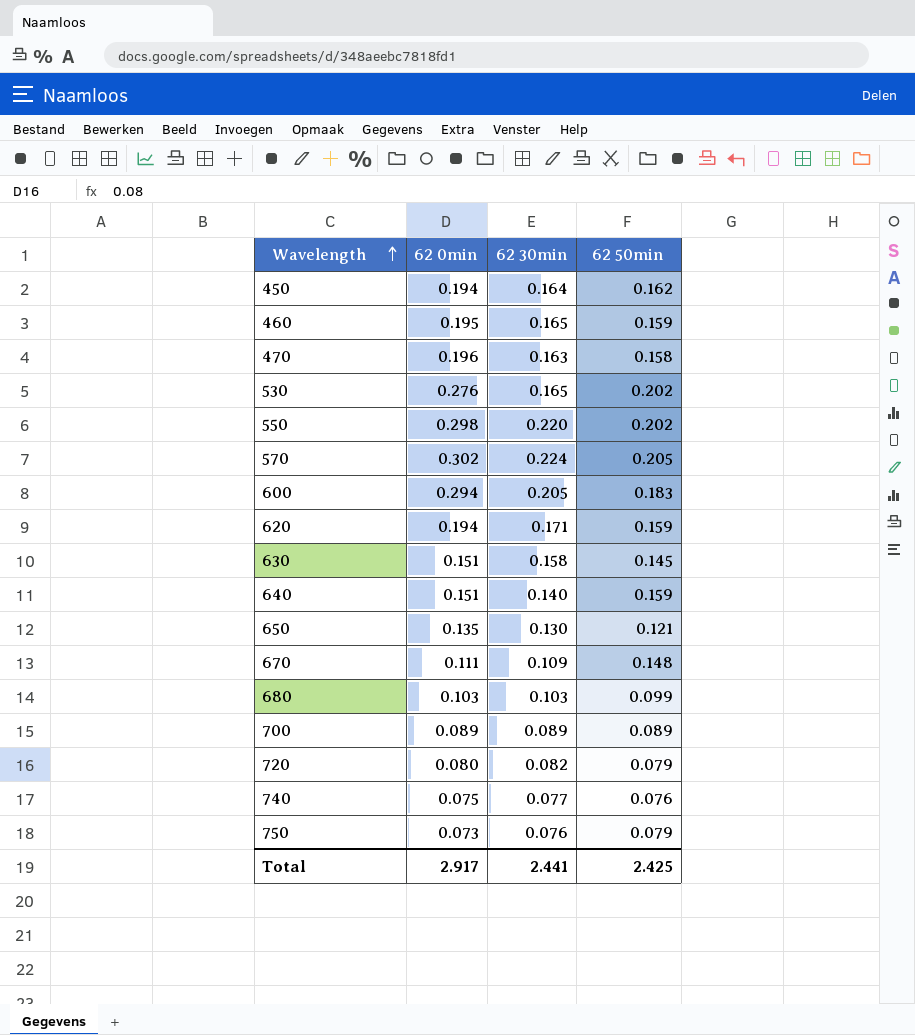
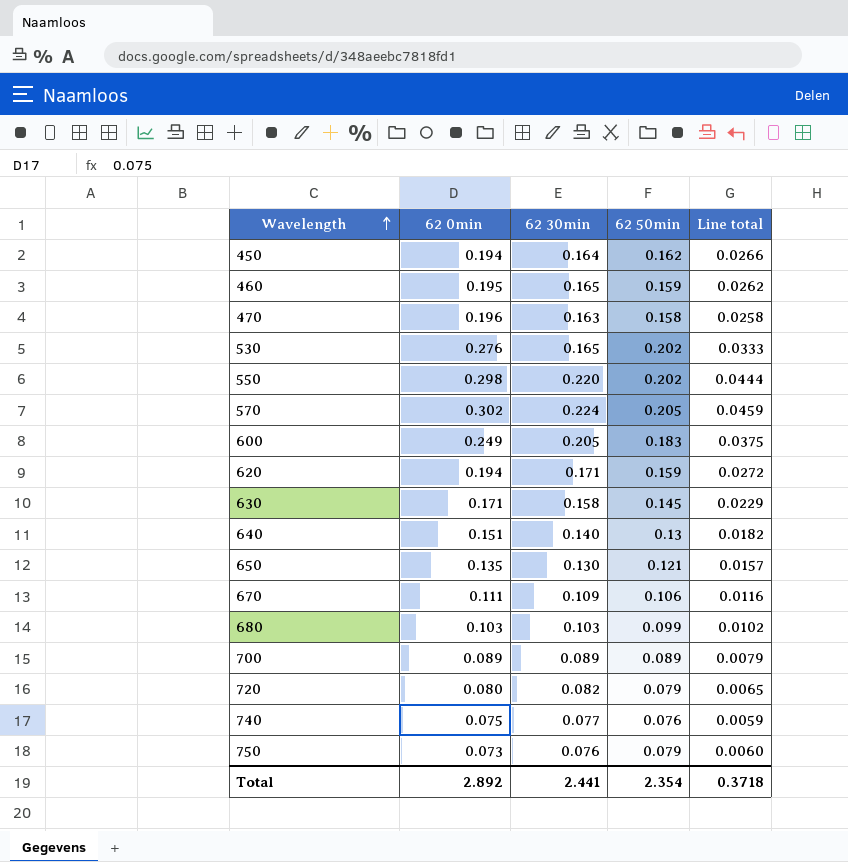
column Line total | formula: none -> [62 30min] * [62 50min]
600 | 62 0min: 0.294 -> 0.249
630 | 62 0min: 0.151 -> 0.171
640 | 62 50min: 0.159 -> 0.13
670 | 62 50min: 0.148 -> 0.106
Total | 62 0min: 2.917 -> 2.892
Total | 62 50min: 2.425 -> 2.354

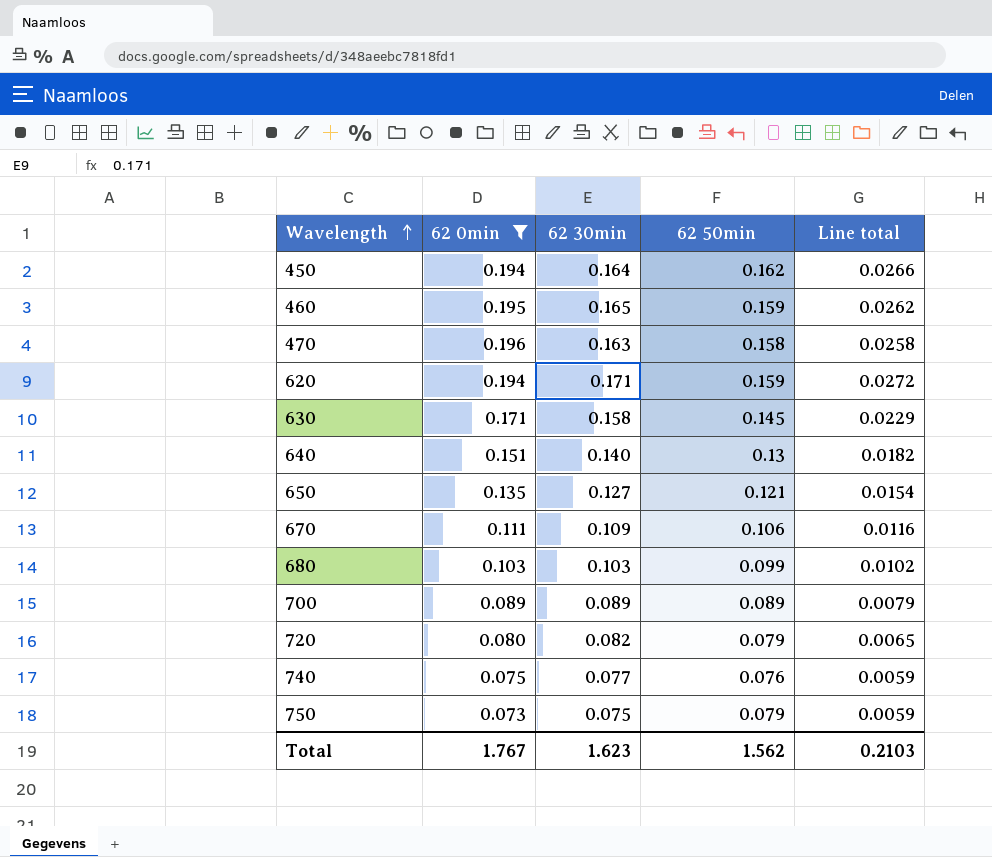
filter: none -> 62 0min <= 0.196
650 | 62 30min: 0.130 -> 0.127
650 | Line total: 0.0157 -> 0.0154
750 | 62 30min: 0.076 -> 0.075
750 | Line total: 0.0060 -> 0.0059
Total | 62 0min: 2.892 -> 1.767
Total | 62 30min: 2.441 -> 1.623
Total | 62 50min: 2.354 -> 1.562
Total | Line total: 0.3718 -> 0.2103

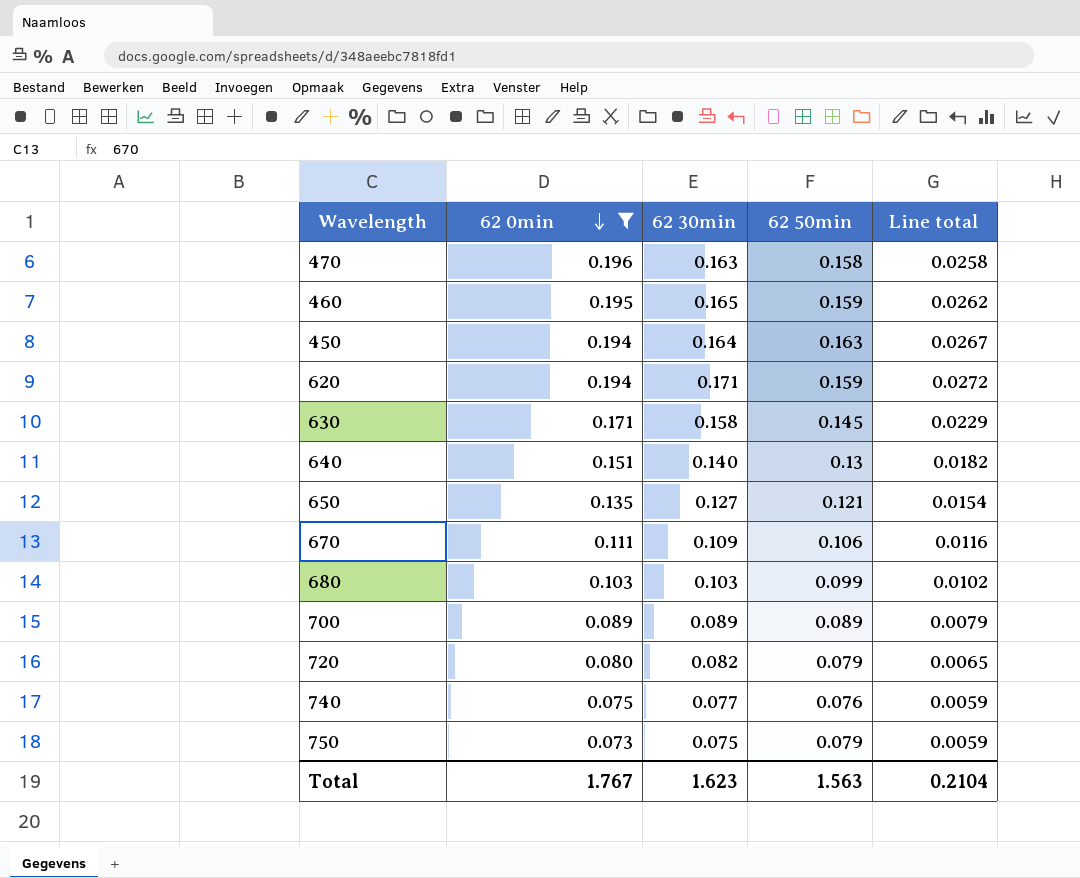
row order: Wavelength ascending -> 62 0min descending
450 | 62 50min: 0.162 -> 0.163
450 | Line total: 0.0266 -> 0.0267
Total | 62 50min: 1.562 -> 1.563
Total | Line total: 0.2103 -> 0.2104

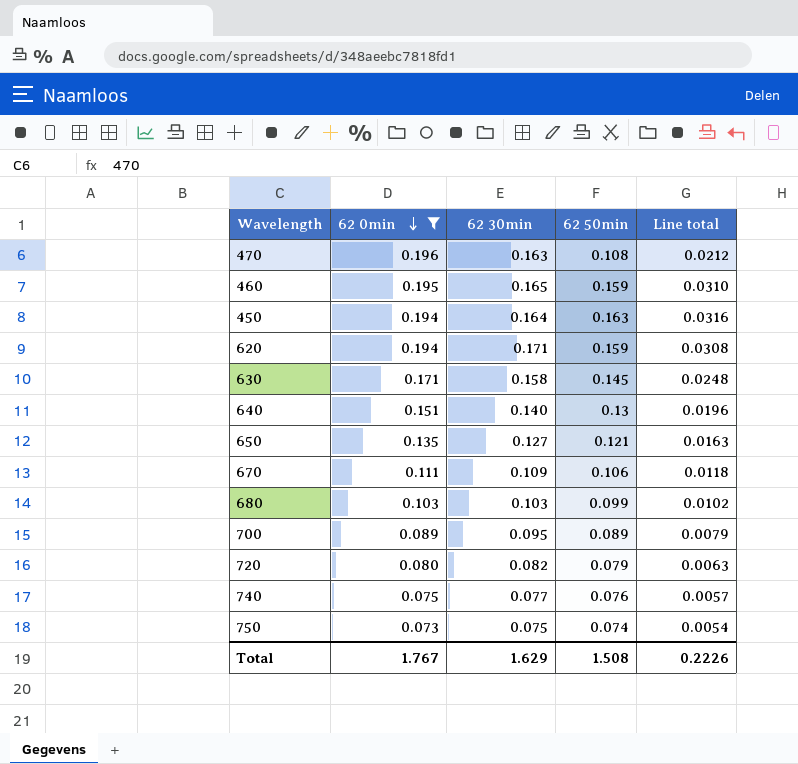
column Line total | formula: [62 30min] * [62 50min] -> [62 0min] * [62 50min]
470 | 62 50min: 0.158 -> 0.108
700 | 62 30min: 0.089 -> 0.095
750 | 62 50min: 0.079 -> 0.074
Total | 62 30min: 1.623 -> 1.629
Total | 62 50min: 1.563 -> 1.508
Total | Line total: 0.2104 -> 0.2226

